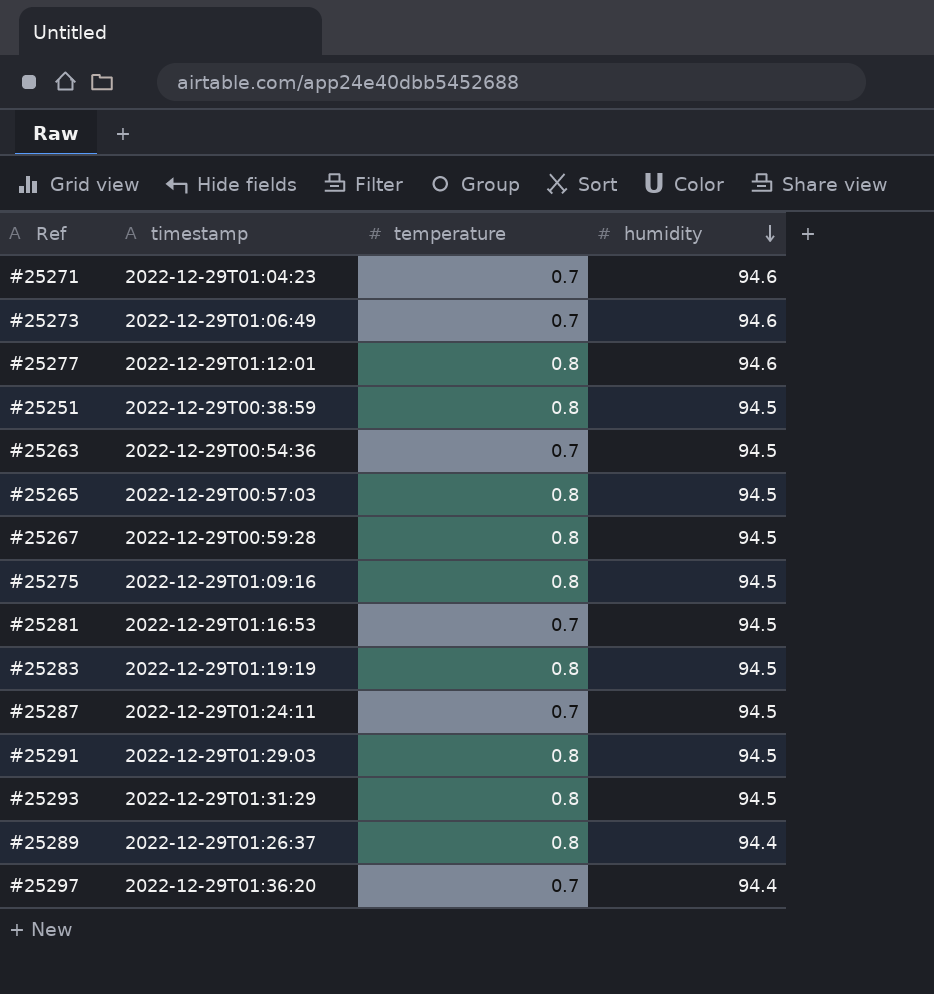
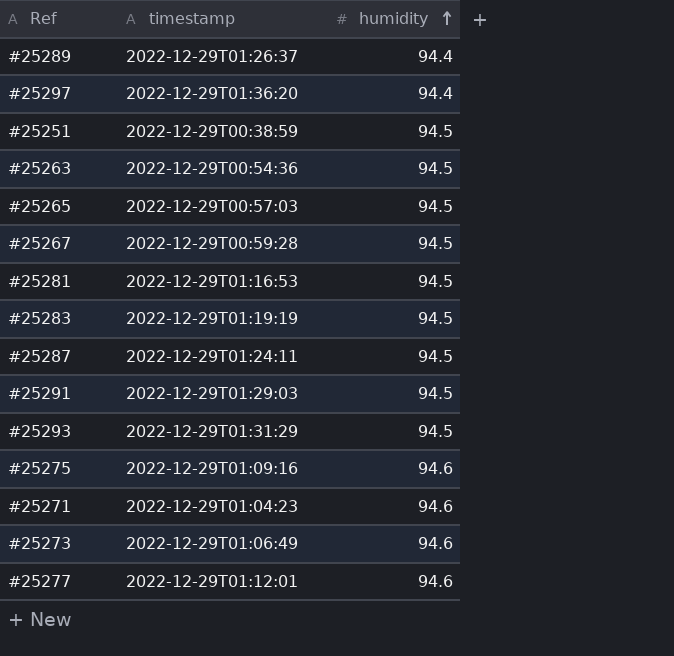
row order: humidity descending -> humidity ascending
column temperature | position: 3 -> none
#25275 | humidity: 94.5 -> 94.6

